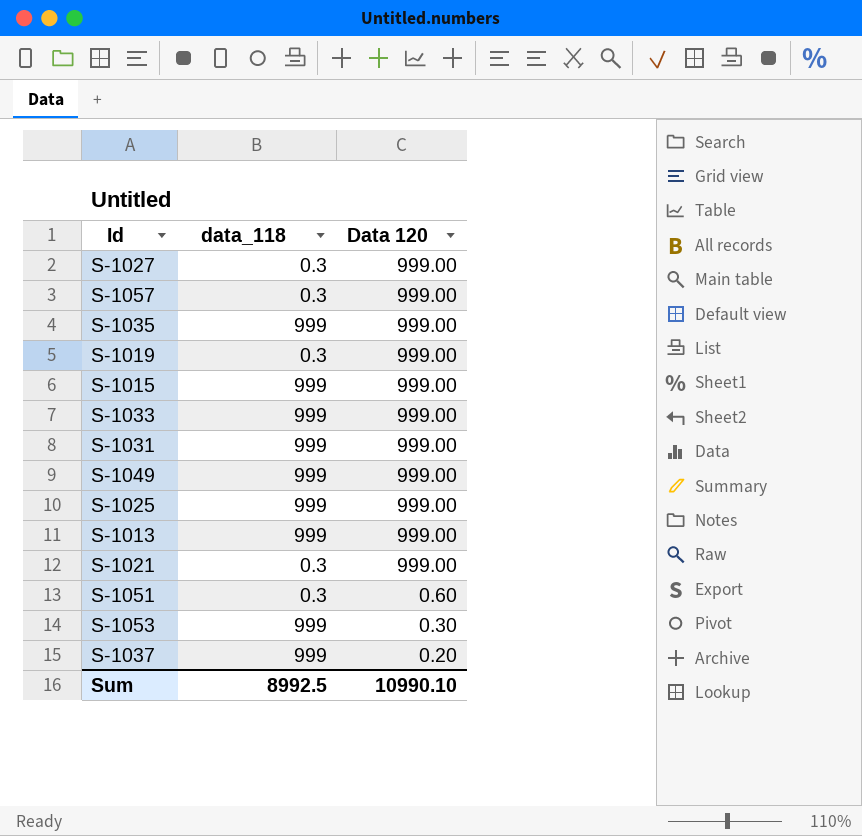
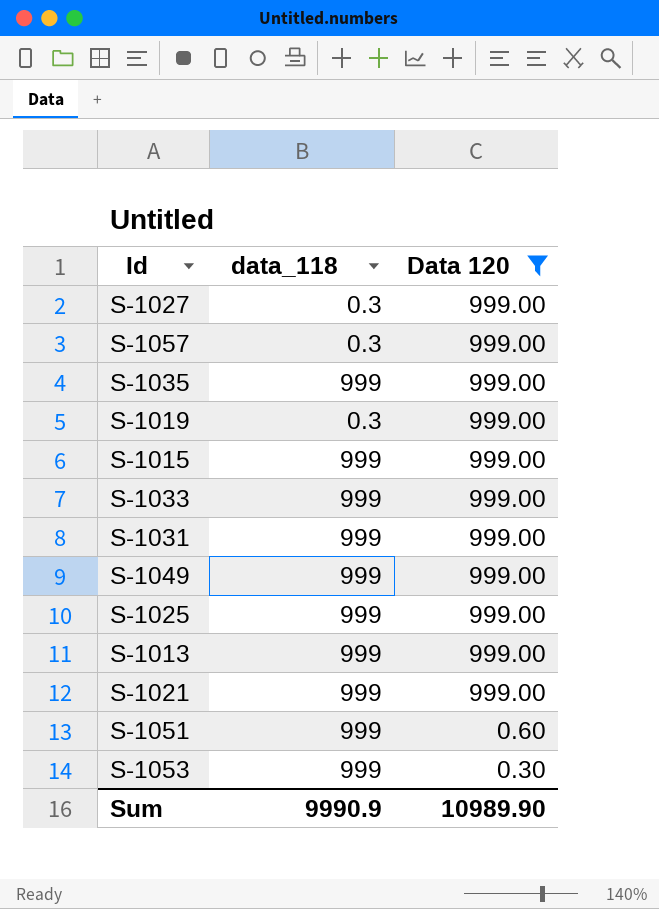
filter: none -> Data 120 != 0.20
S-1021 | data_118: 0.3 -> 999
S-1051 | data_118: 0.3 -> 999
Sum | data_118: 8992.5 -> 9990.9
Sum | Data 120: 10990.10 -> 10989.90

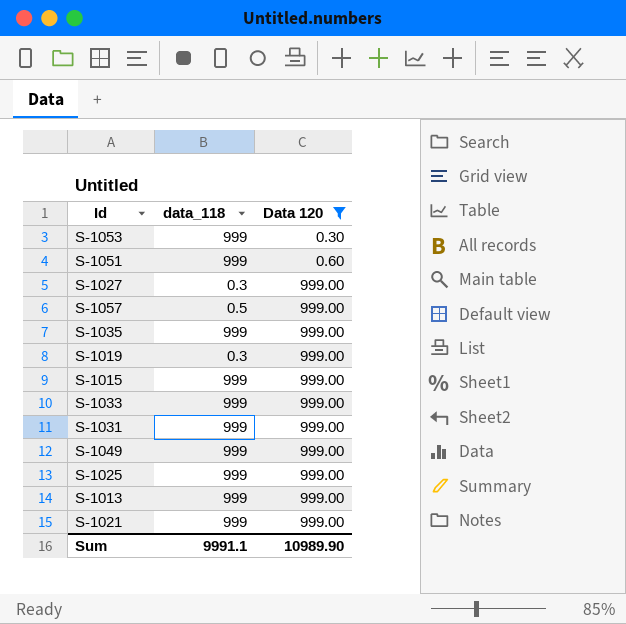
row order: Data 120 descending -> Data 120 ascending
S-1057 | data_118: 0.3 -> 0.5
Sum | data_118: 9990.9 -> 9991.1

